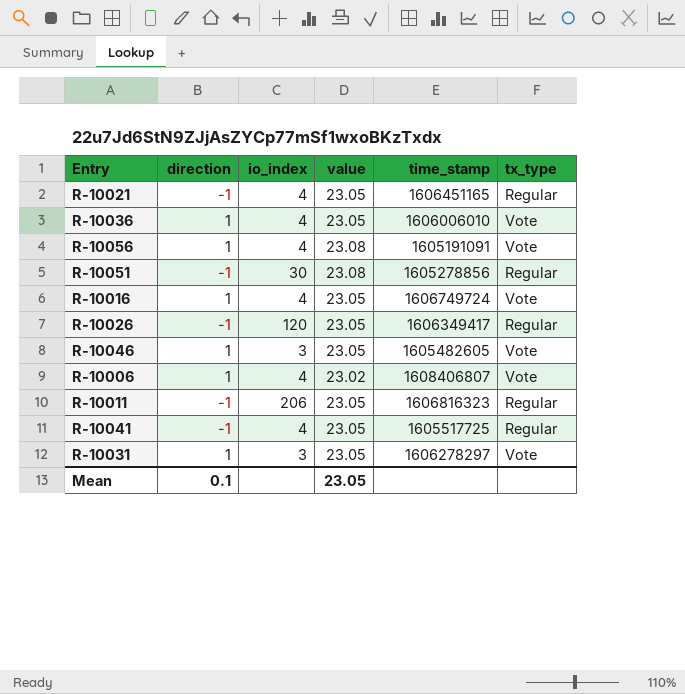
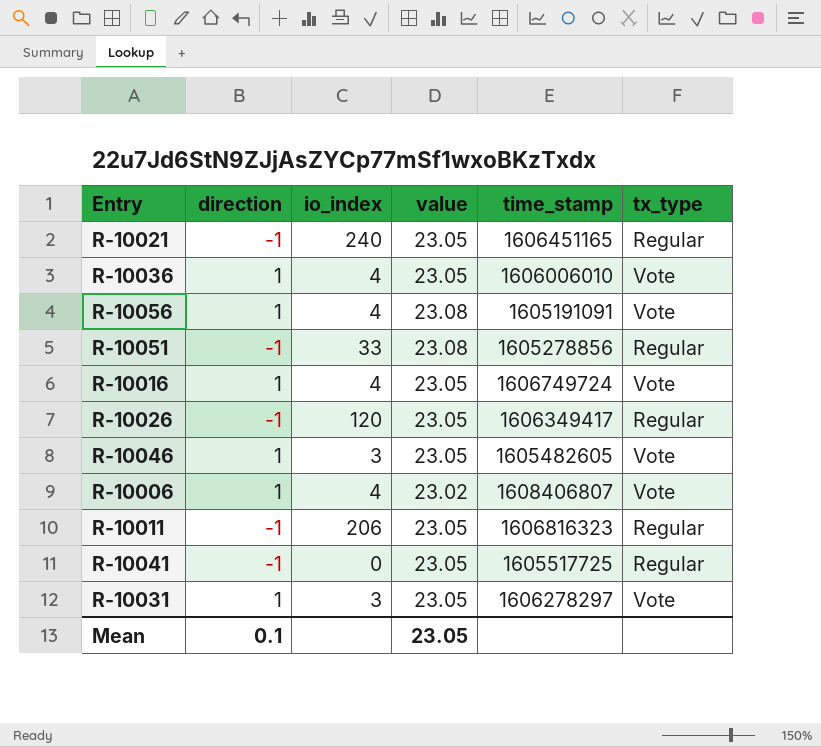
R-10021 | io_index: 4 -> 240
R-10051 | io_index: 30 -> 33
R-10041 | io_index: 4 -> 0

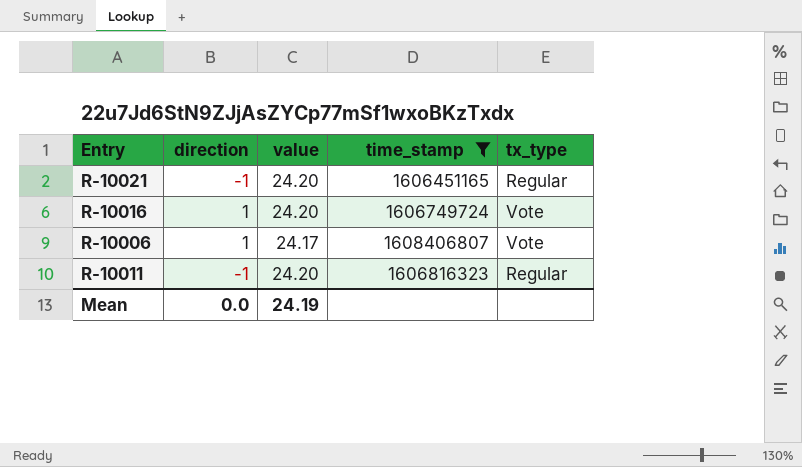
filter: none -> time_stamp >= 1606451165
column io_index | position: 3 -> none
R-10021 | value: 23.05 -> 24.20
R-10016 | value: 23.05 -> 24.20
R-10006 | value: 23.02 -> 24.17
R-10011 | value: 23.05 -> 24.20
Mean | direction: 0.1 -> 0.0
Mean | value: 23.05 -> 24.19

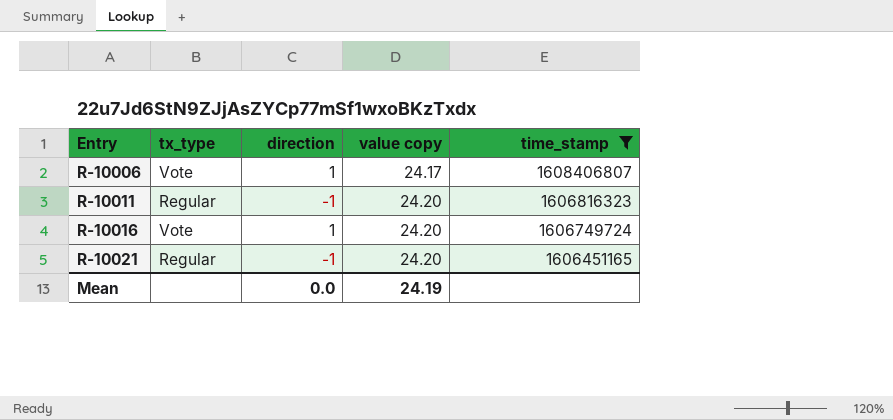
row order: none -> Entry ascending
column tx_type | position: 5 -> 2
column name: value -> value copy

